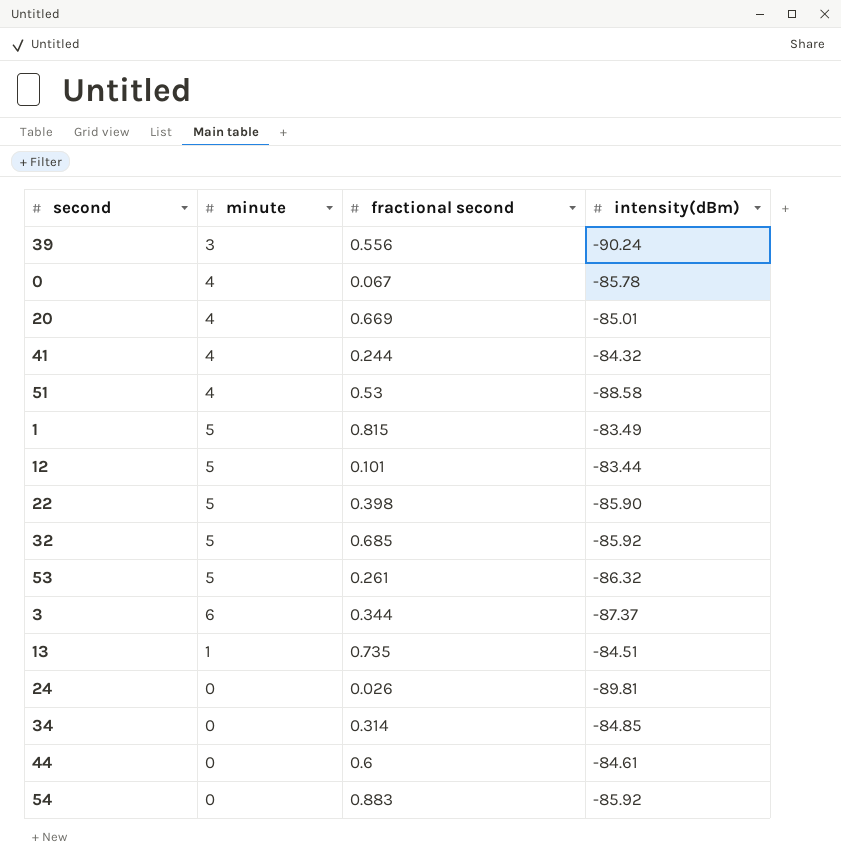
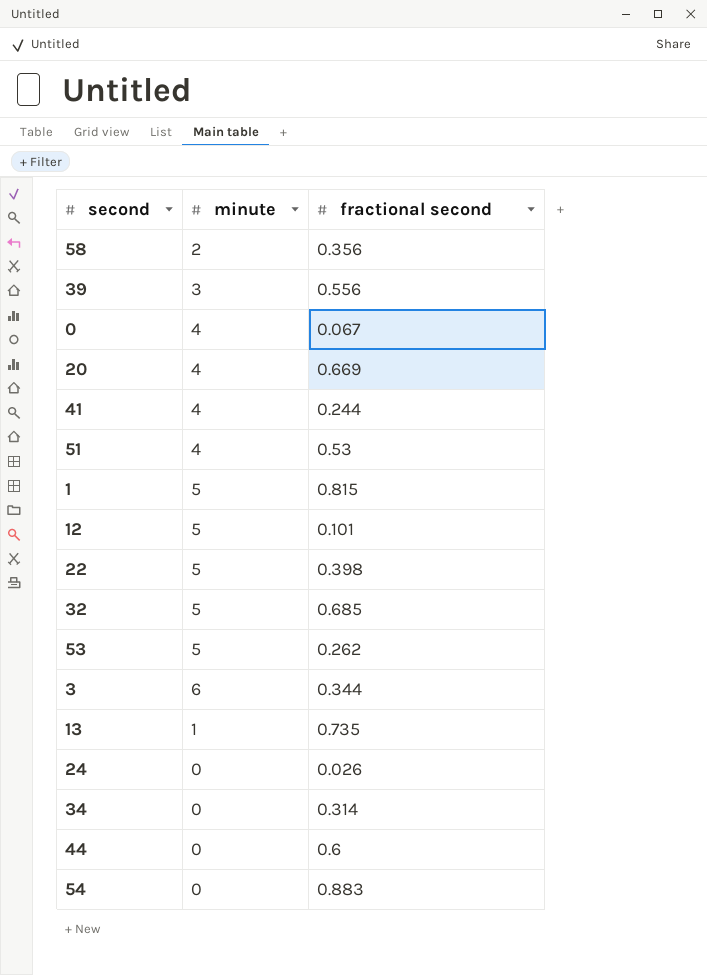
column intensity(dBm) | position: 4 -> none
row 58: none -> 2 | 0.356
53 | fractional second: 0.261 -> 0.262

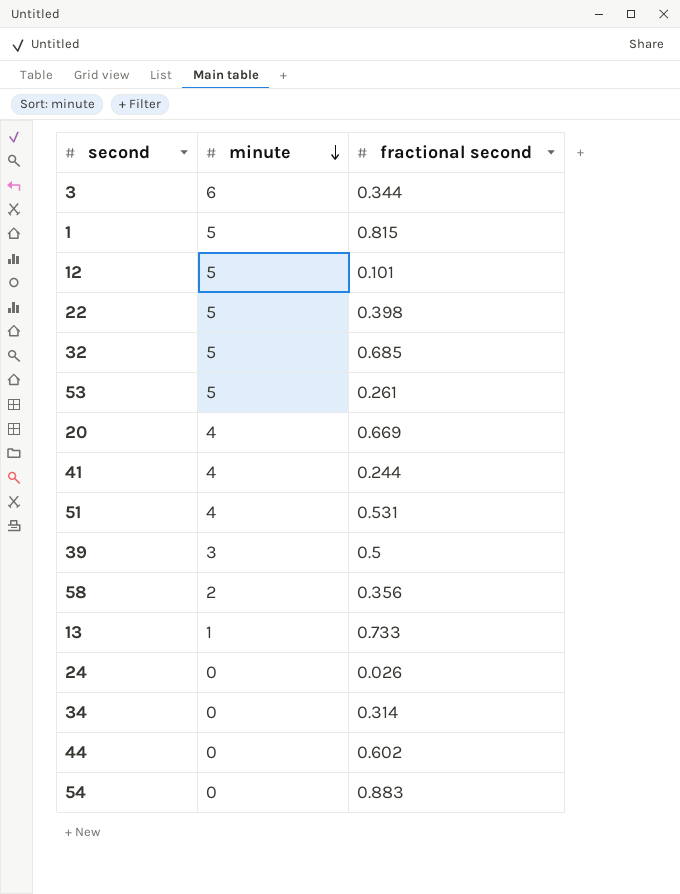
row order: none -> minute descending
row 0: 4 | 0.067 -> none
53 | fractional second: 0.262 -> 0.261
51 | fractional second: 0.53 -> 0.531
39 | fractional second: 0.556 -> 0.5
13 | fractional second: 0.735 -> 0.733
44 | fractional second: 0.6 -> 0.602

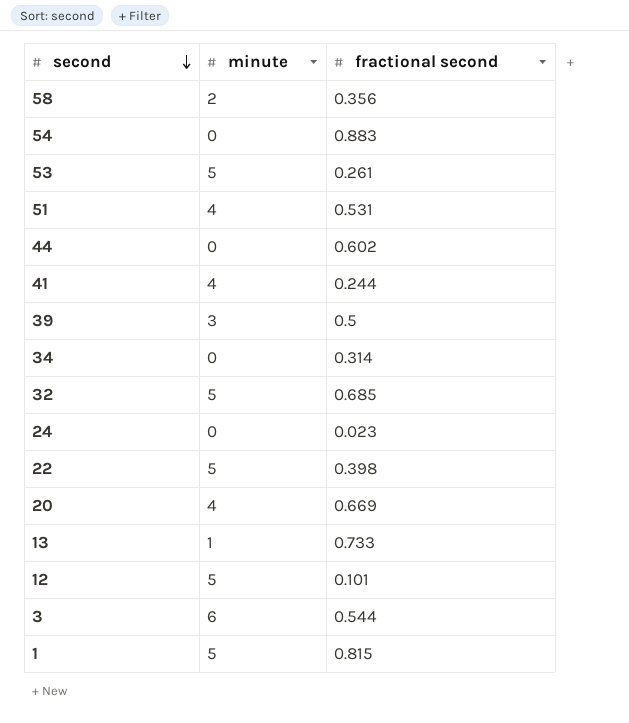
row order: minute descending -> second descending
24 | fractional second: 0.026 -> 0.023
3 | fractional second: 0.344 -> 0.544

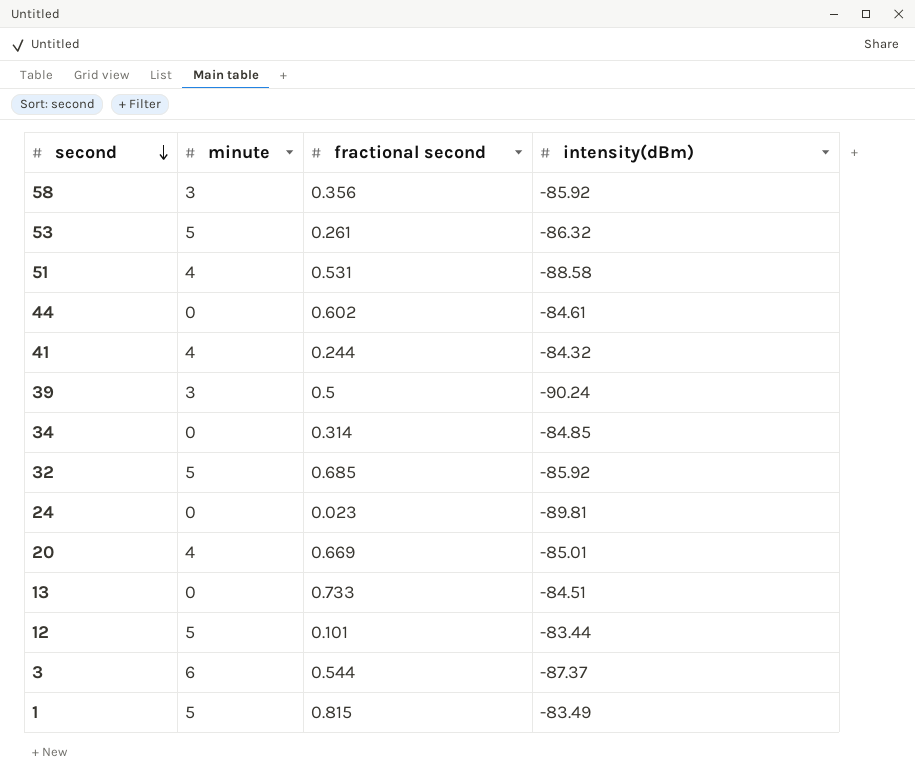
column intensity(dBm) | position: none -> 4
row 54: 0 | 0.883 -> none
row 22: 5 | 0.398 -> none
58 | minute: 2 -> 3
13 | minute: 1 -> 0

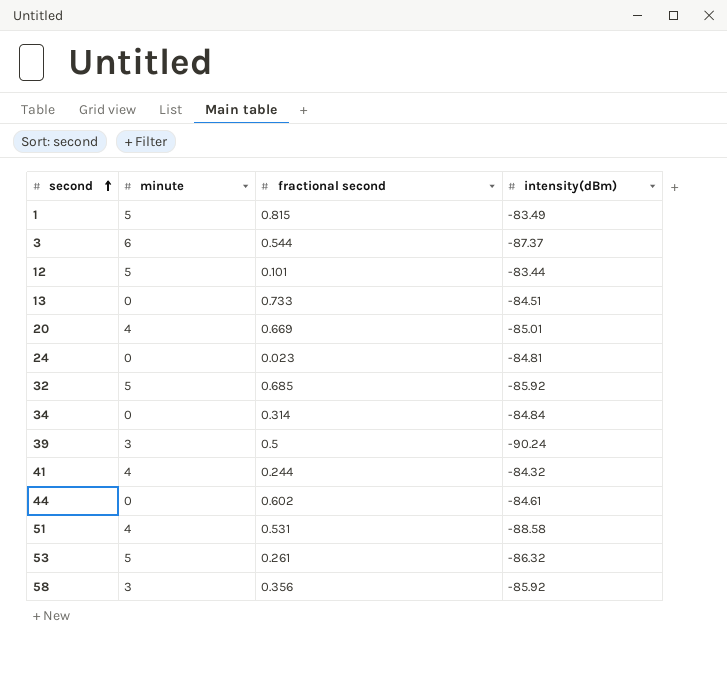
row order: second descending -> second ascending
24 | intensity(dBm): -89.81 -> -84.81
34 | intensity(dBm): -84.85 -> -84.84

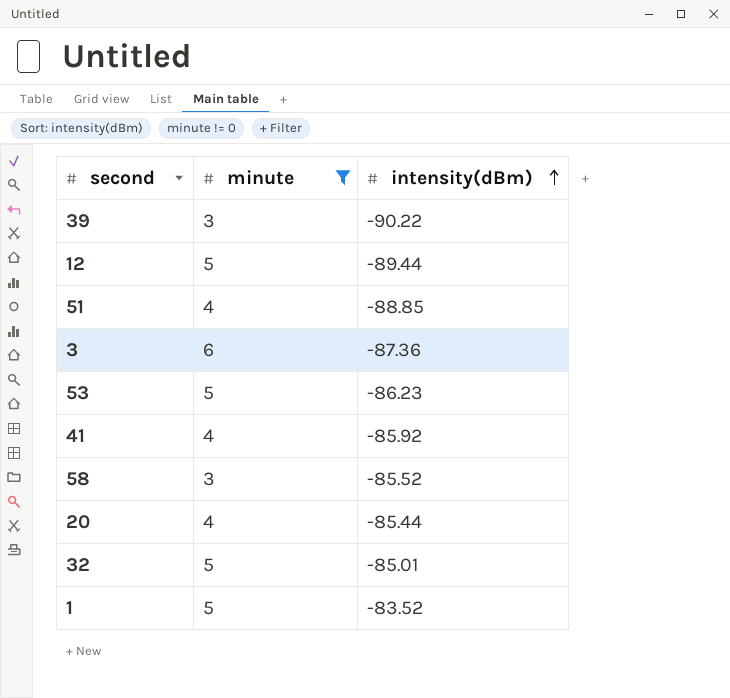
filter: none -> minute != 0
row order: second ascending -> intensity(dBm) ascending
column fractional second | position: 3 -> none
39 | intensity(dBm): -90.24 -> -90.22
12 | intensity(dBm): -83.44 -> -89.44
51 | intensity(dBm): -88.58 -> -88.85
3 | intensity(dBm): -87.37 -> -87.36
53 | intensity(dBm): -86.32 -> -86.23
41 | intensity(dBm): -84.32 -> -85.92
58 | intensity(dBm): -85.92 -> -85.52
20 | intensity(dBm): -85.01 -> -85.44
32 | intensity(dBm): -85.92 -> -85.01
1 | intensity(dBm): -83.49 -> -83.52

